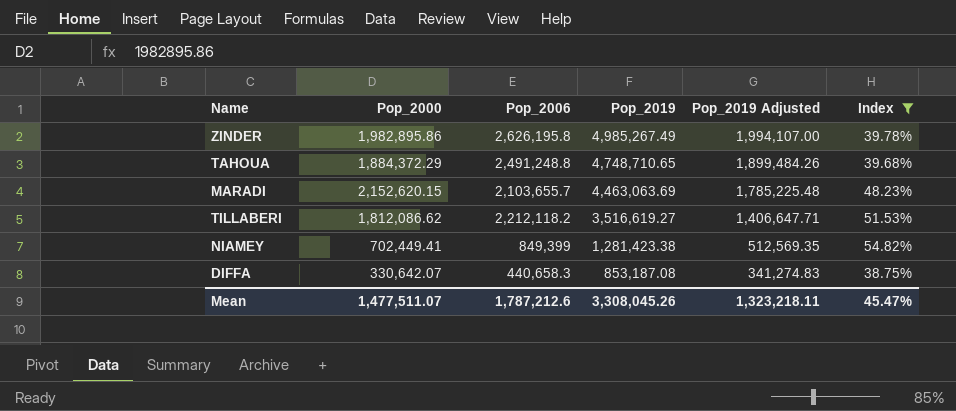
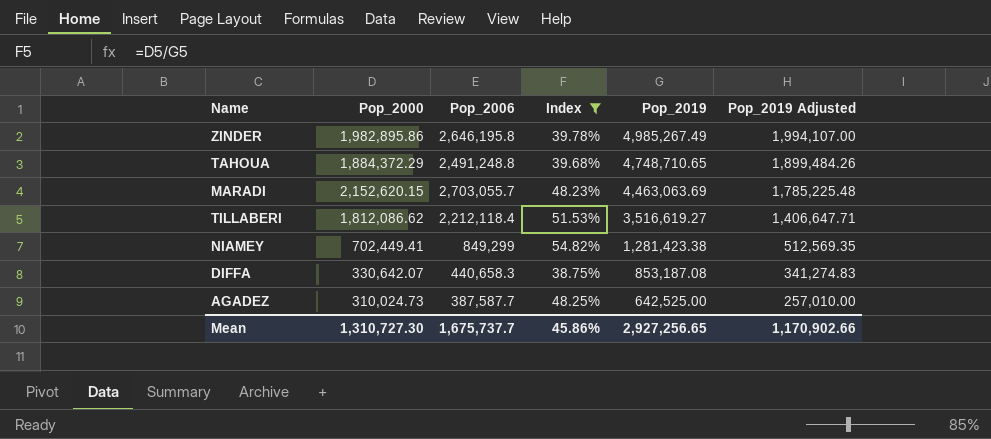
column Index | position: 6 -> 4
ZINDER | Pop_2006: 2,626,195.8 -> 2,646,195.8
MARADI | Pop_2006: 2,103,655.7 -> 2,703,055.7
TILLABERI | Pop_2006: 2,212,118.2 -> 2,212,118.4
NIAMEY | Pop_2006: 849,399 -> 849,299
row AGADEZ: none -> 310,024.73 | 387,587.7 | 48.25% | 642,525.00 | 257,010.00
Mean | Pop_2000: 1,477,511.07 -> 1,310,727.30
Mean | Pop_2006: 1,787,212.6 -> 1,675,737.7
Mean | Index: 45.47% -> 45.86%
Mean | Pop_2019: 3,308,045.26 -> 2,927,256.65
Mean | Pop_2019 Adjusted: 1,323,218.11 -> 1,170,902.66

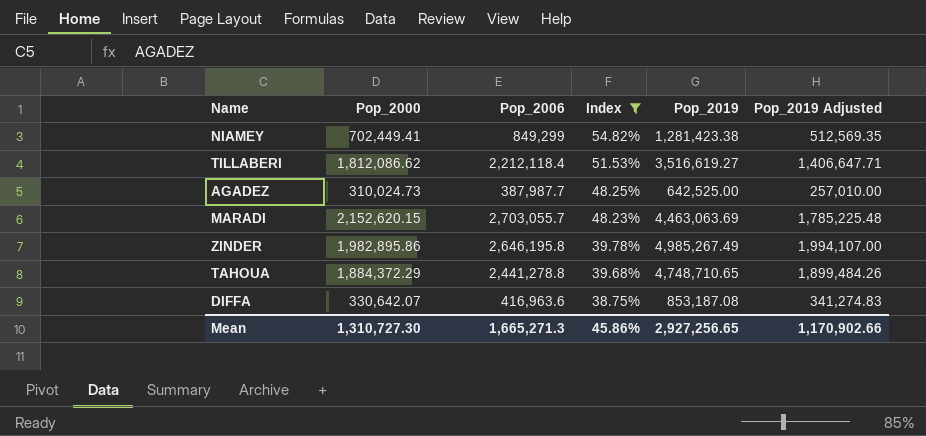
row order: Pop_2019 descending -> Index descending
AGADEZ | Pop_2006: 387,587.7 -> 387,987.7
TAHOUA | Pop_2006: 2,491,248.8 -> 2,441,278.8
DIFFA | Pop_2006: 440,658.3 -> 416,963.6
Mean | Pop_2006: 1,675,737.7 -> 1,665,271.3

